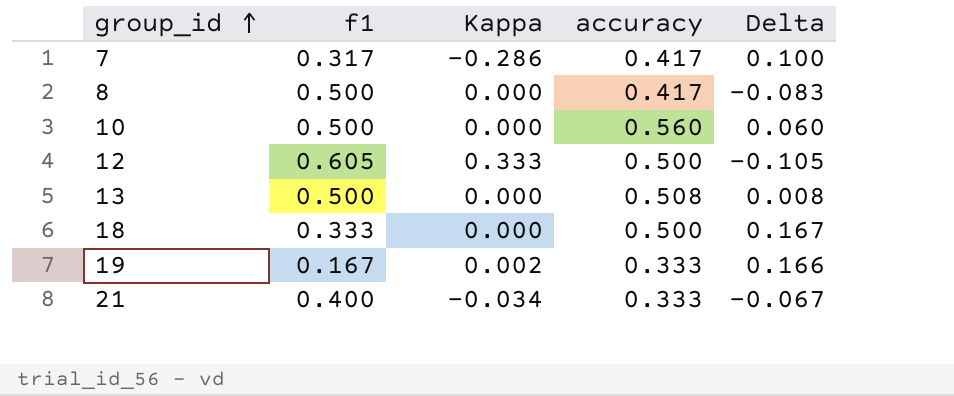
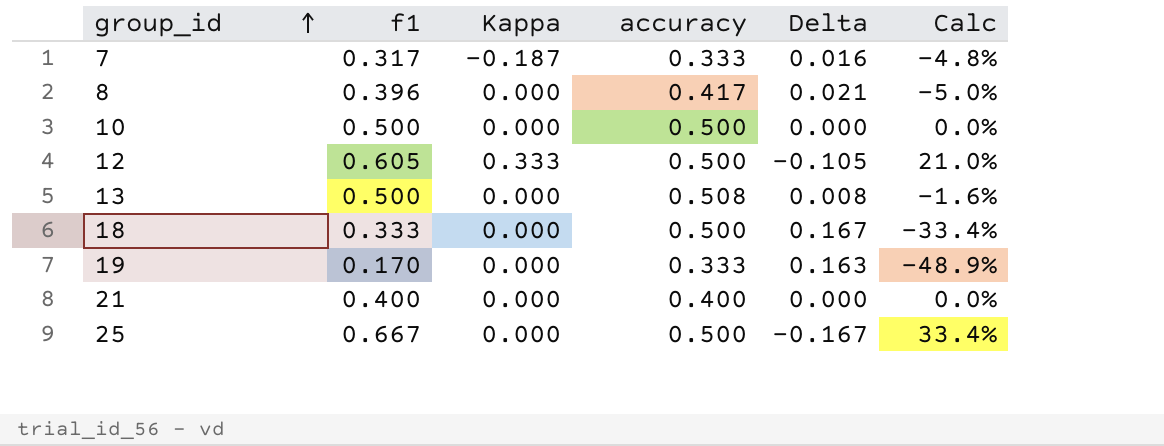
column Calc | formula: none -> ([f1] - [accuracy]) / [accuracy]
7 | Kappa: -0.286 -> -0.187
7 | accuracy: 0.417 -> 0.333
7 | Delta: 0.100 -> 0.016
8 | f1: 0.500 -> 0.396
8 | Delta: -0.083 -> 0.021
10 | accuracy: 0.560 -> 0.500
10 | Delta: 0.060 -> 0.000
19 | f1: 0.167 -> 0.170
19 | Kappa: 0.002 -> 0.000
19 | Delta: 0.166 -> 0.163
21 | Kappa: -0.034 -> 0.000
21 | accuracy: 0.333 -> 0.400
21 | Delta: -0.067 -> 0.000
row 25: none -> 0.667 | 0.000 | 0.500 | -0.167 | 33.4%

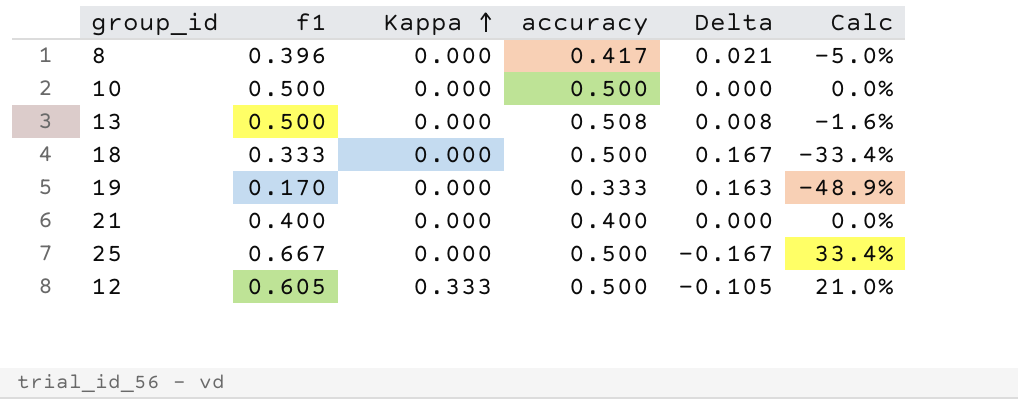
row order: group_id ascending -> Kappa ascending
row 7: 0.317 | -0.187 | 0.333 | 0.016 | -4.8% -> none

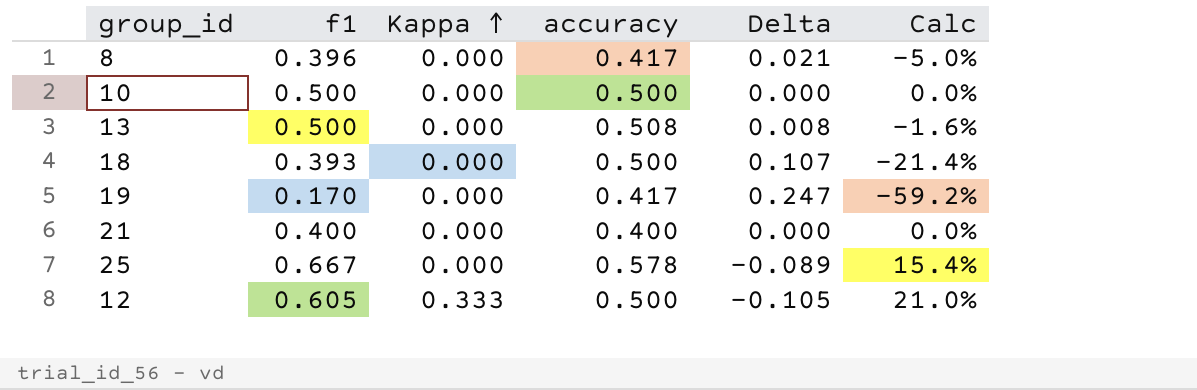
18 | f1: 0.333 -> 0.393
18 | Delta: 0.167 -> 0.107
18 | Calc: -33.4% -> -21.4%
19 | accuracy: 0.333 -> 0.417
19 | Delta: 0.163 -> 0.247
19 | Calc: -48.9% -> -59.2%
25 | accuracy: 0.500 -> 0.578
25 | Delta: -0.167 -> -0.089
25 | Calc: 33.4% -> 15.4%

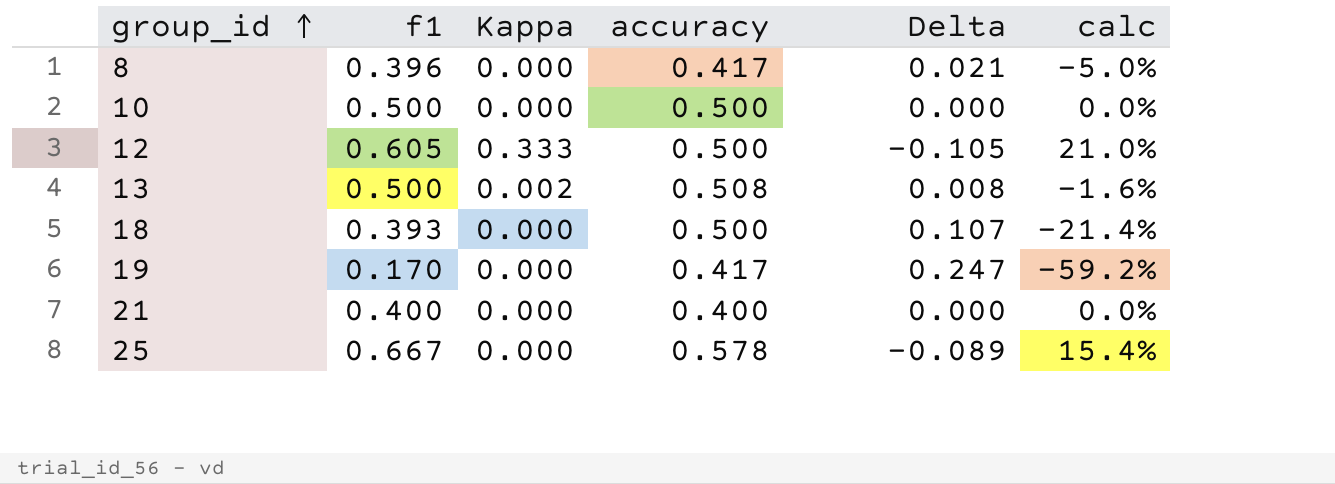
row order: Kappa ascending -> group_id ascending
column name: Calc -> calc
13 | Kappa: 0.000 -> 0.002

